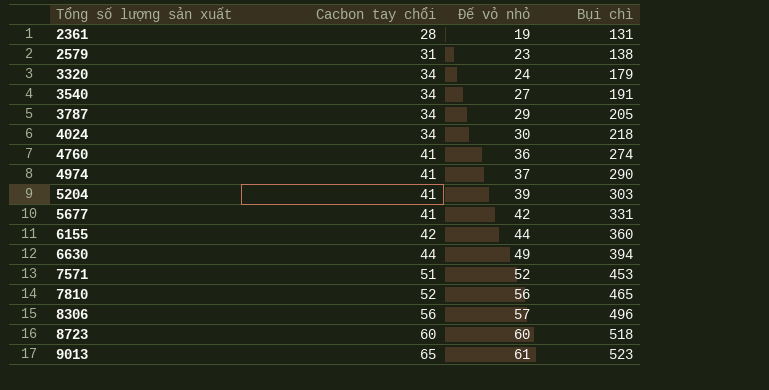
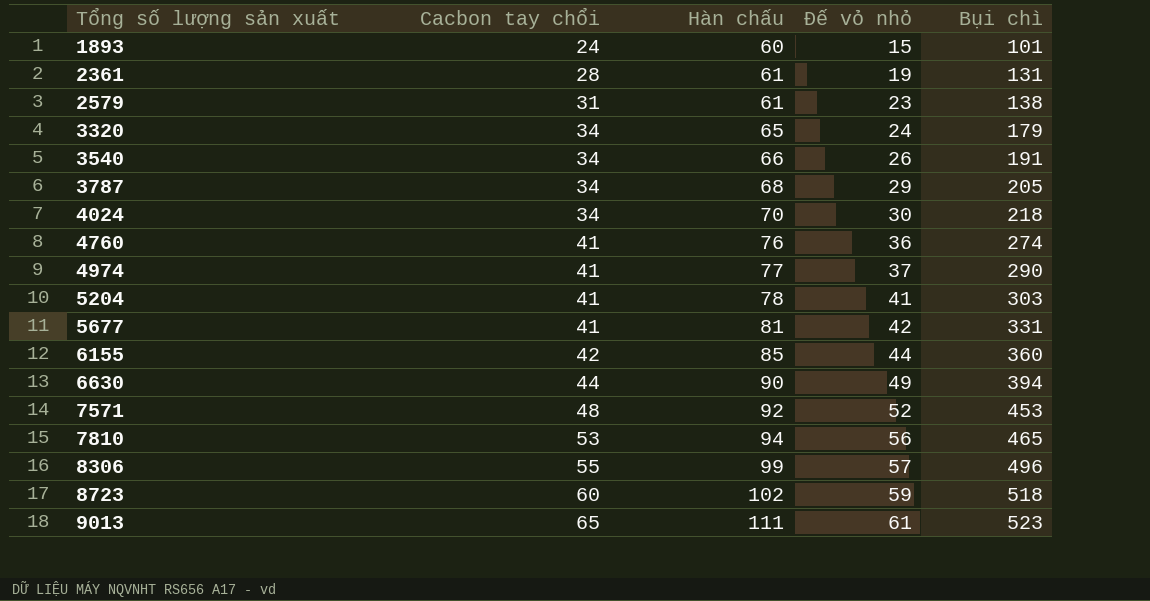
column Hàn chấu | position: none -> 3
row 1893: none -> 24 | 60 | 15 | 101
3540 | Đế vỏ nhỏ: 27 -> 26
5204 | Đế vỏ nhỏ: 39 -> 41
7571 | Cacbon tay chổi: 51 -> 48
7810 | Cacbon tay chổi: 52 -> 53
8306 | Cacbon tay chổi: 56 -> 55
8723 | Đế vỏ nhỏ: 60 -> 59

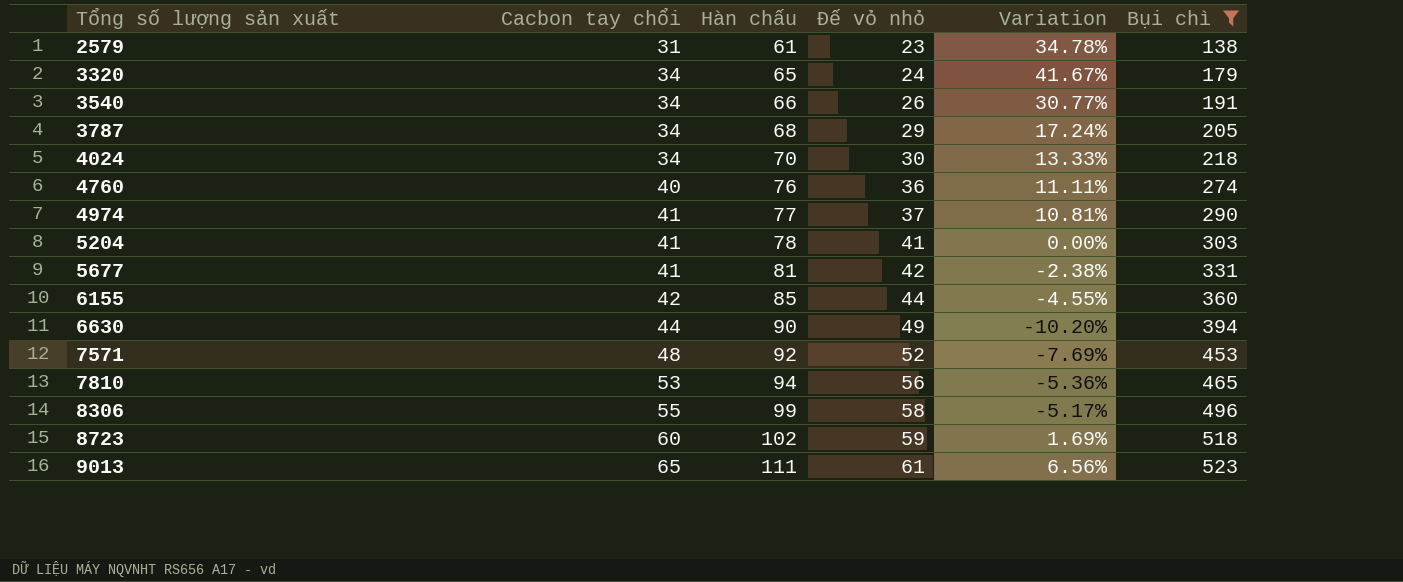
filter: none -> Bụi chì >= 138
column Variation | formula: none -> ([Cacbon tay chổi] - [Đế vỏ nhỏ]) / [Đế vỏ nhỏ]
4760 | Cacbon tay chổi: 41 -> 40
8306 | Đế vỏ nhỏ: 57 -> 58

